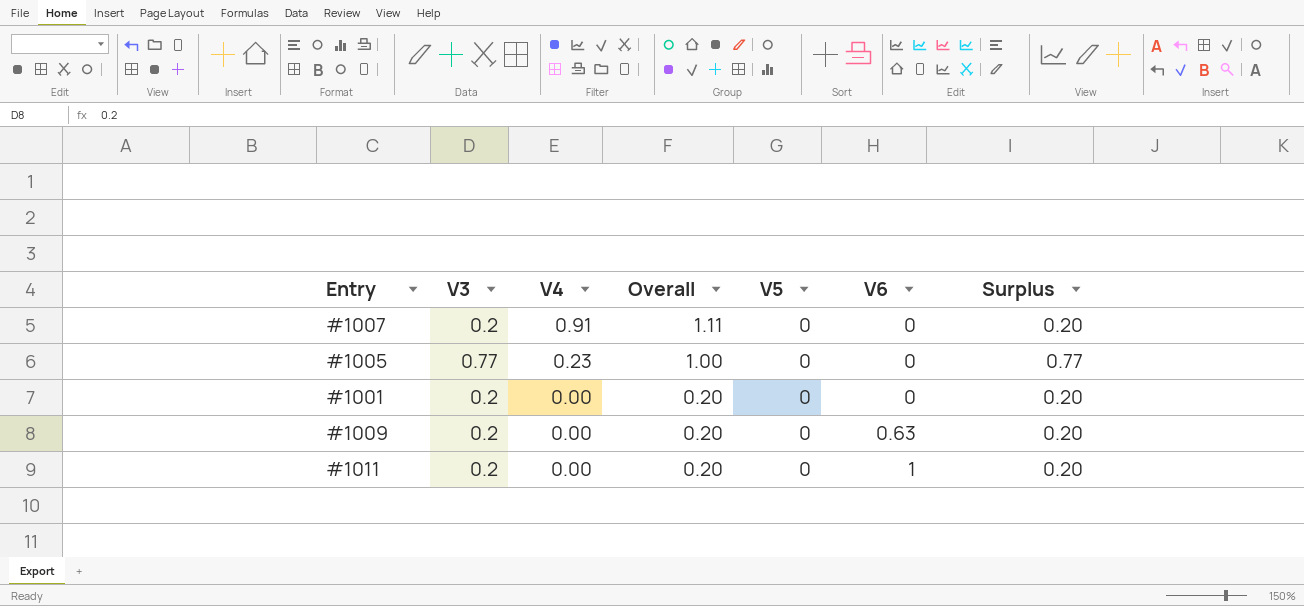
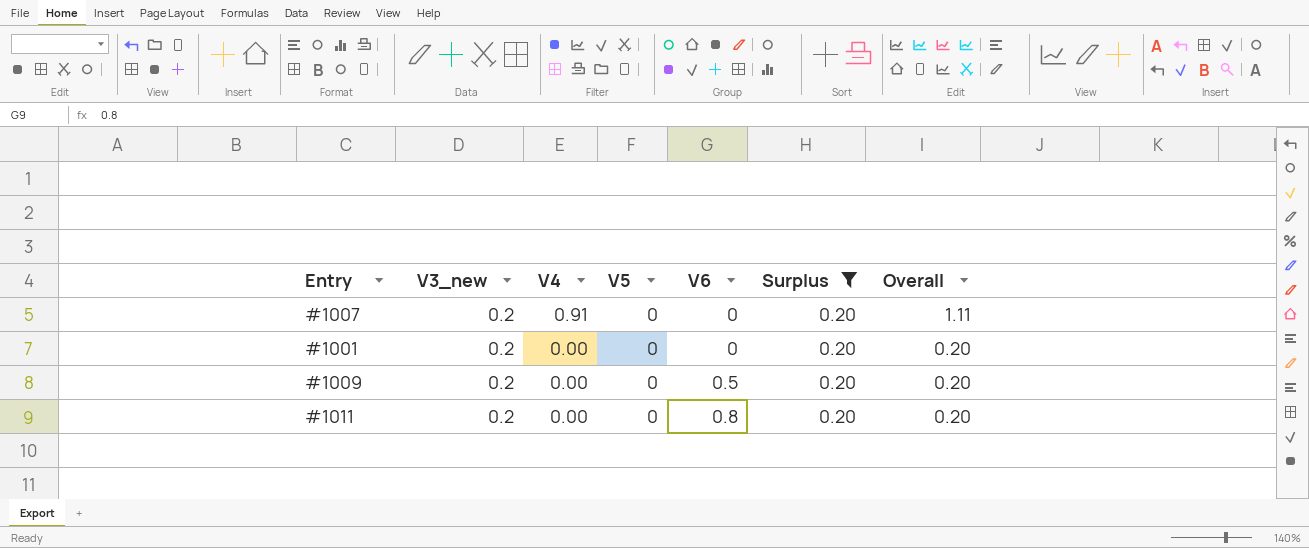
filter: none -> Surplus = 0.20
column name: V3 -> V3_new
column Overall | position: 4 -> 7
#1009 | V6: 0.63 -> 0.5
#1011 | V6: 1 -> 0.8

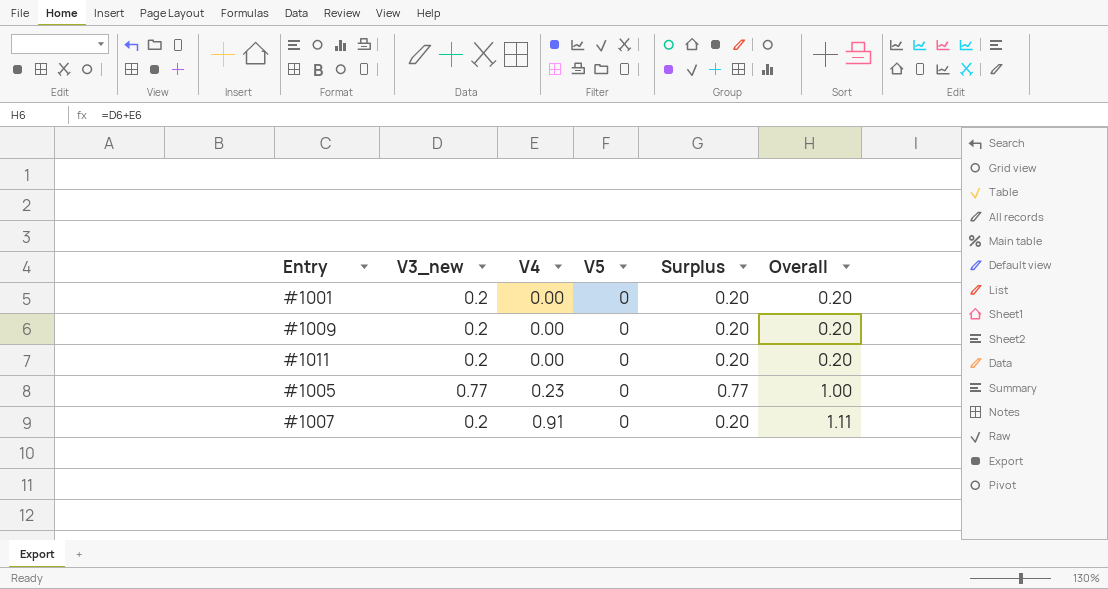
filter: Surplus = 0.20 -> none
row order: V4 descending -> V4 ascending
column V6 | position: 5 -> none

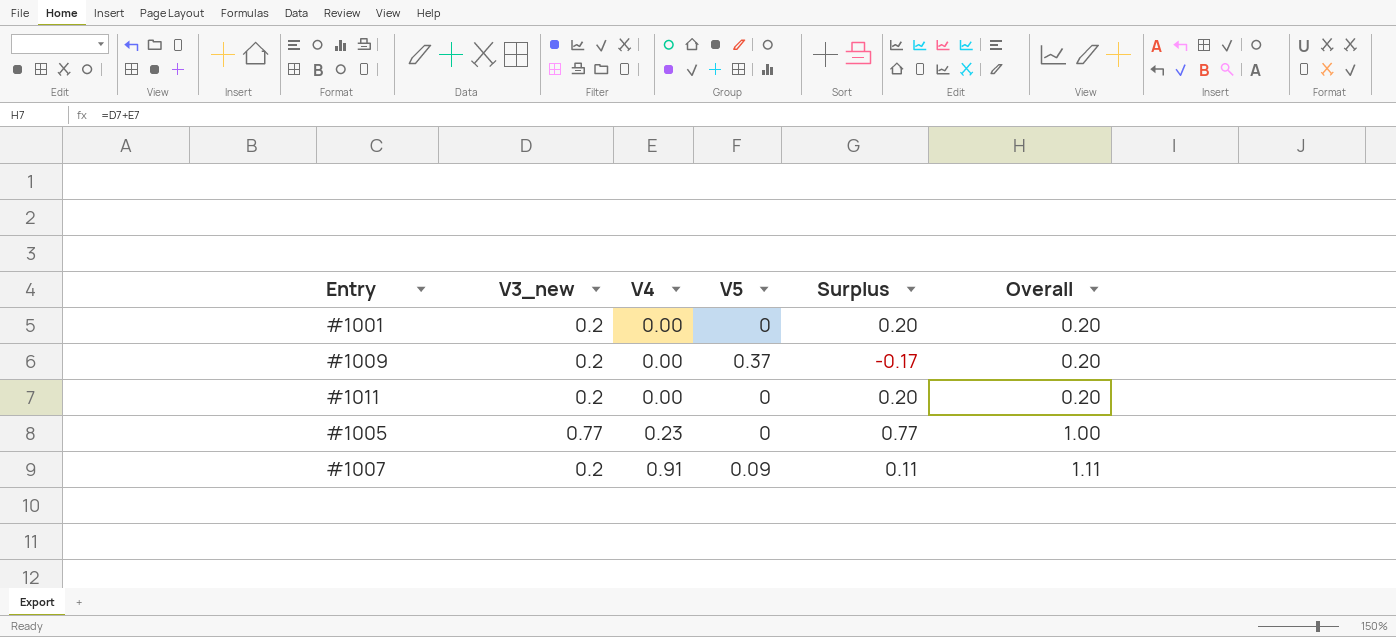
#1009 | V5: 0 -> 0.37
#1009 | Surplus: 0.20 -> -0.17
#1007 | V5: 0 -> 0.09
#1007 | Surplus: 0.20 -> 0.11

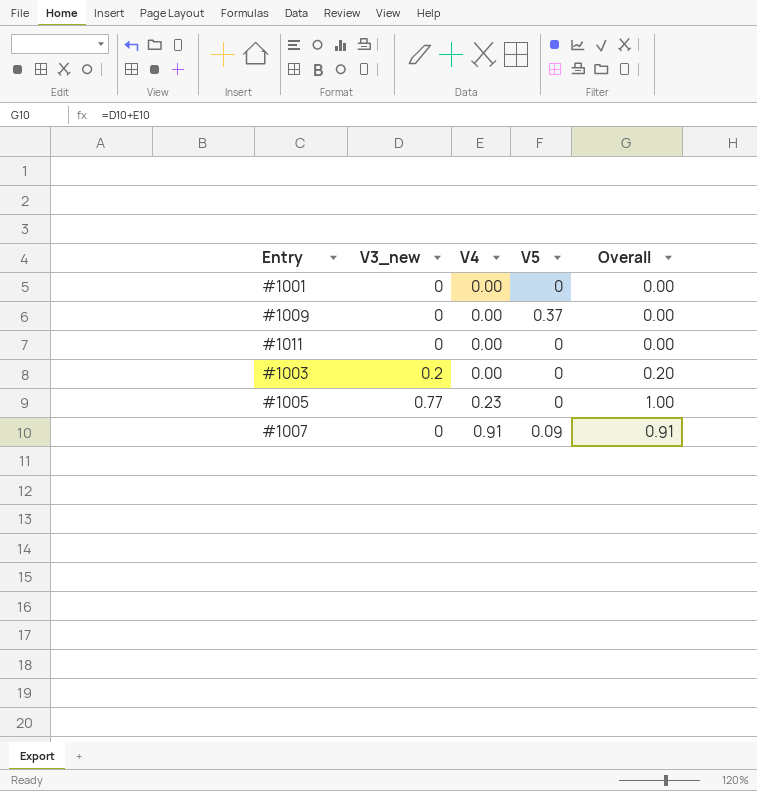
column Surplus | formula: [V3_new] - [V5] -> none
#1001 | V3_new: 0.2 -> 0
#1001 | Overall: 0.20 -> 0.00
#1009 | V3_new: 0.2 -> 0
#1009 | Overall: 0.20 -> 0.00
#1011 | V3_new: 0.2 -> 0
#1011 | Overall: 0.20 -> 0.00
row #1003: none -> 0.2 | 0.00 | 0 | 0.20
#1007 | V3_new: 0.2 -> 0
#1007 | Overall: 1.11 -> 0.91

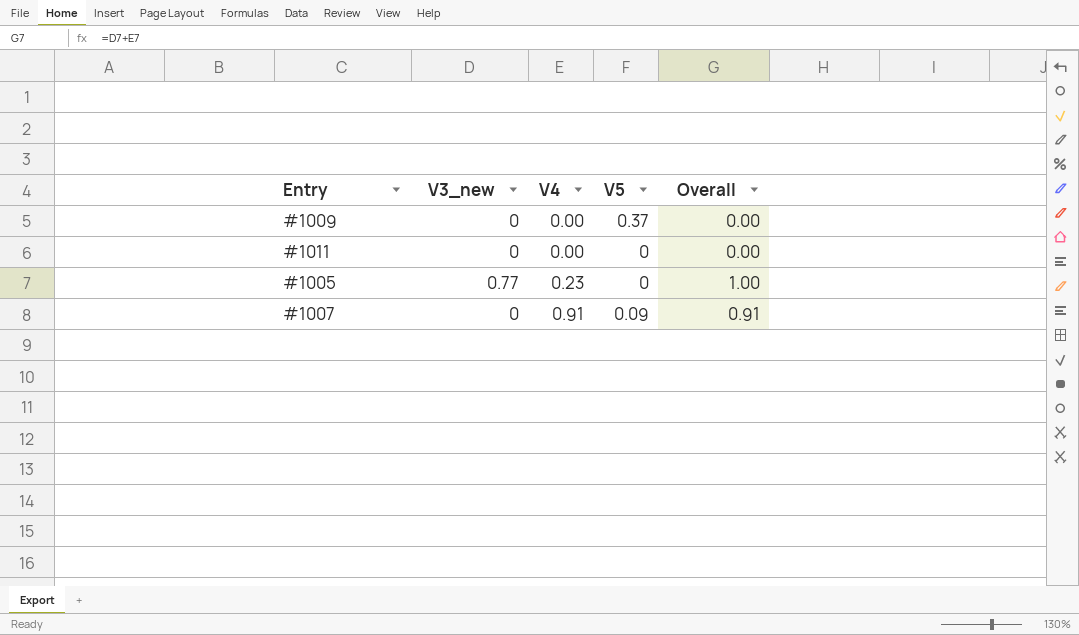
row #1001: 0 | 0.00 | 0 | 0.00 -> none
row #1003: 0.2 | 0.00 | 0 | 0.20 -> none

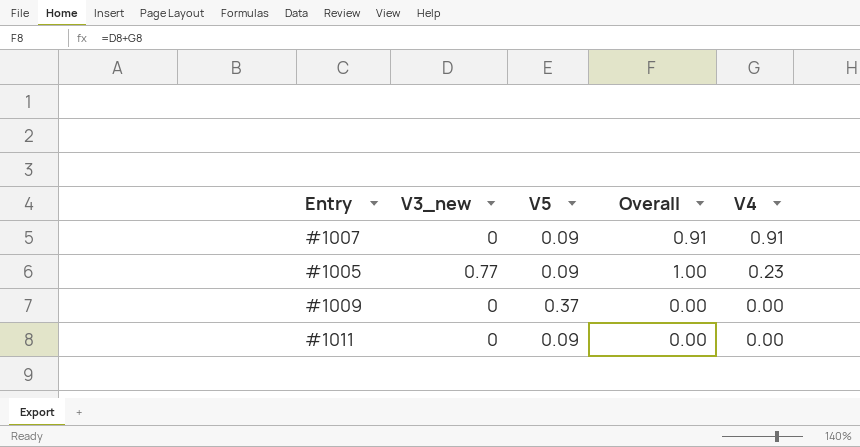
row order: V4 ascending -> V4 descending
column V4 | position: 3 -> 5
#1005 | V5: 0 -> 0.09
#1011 | V5: 0 -> 0.09

